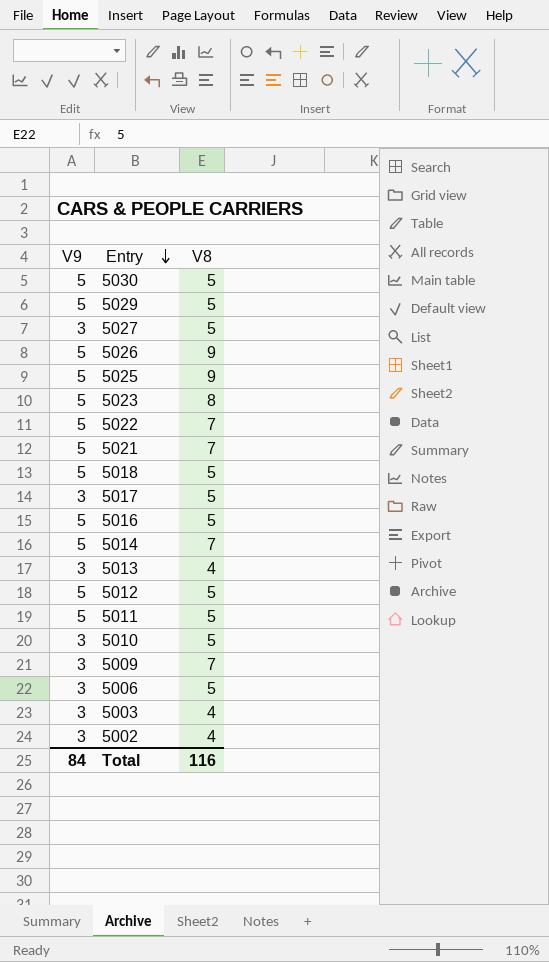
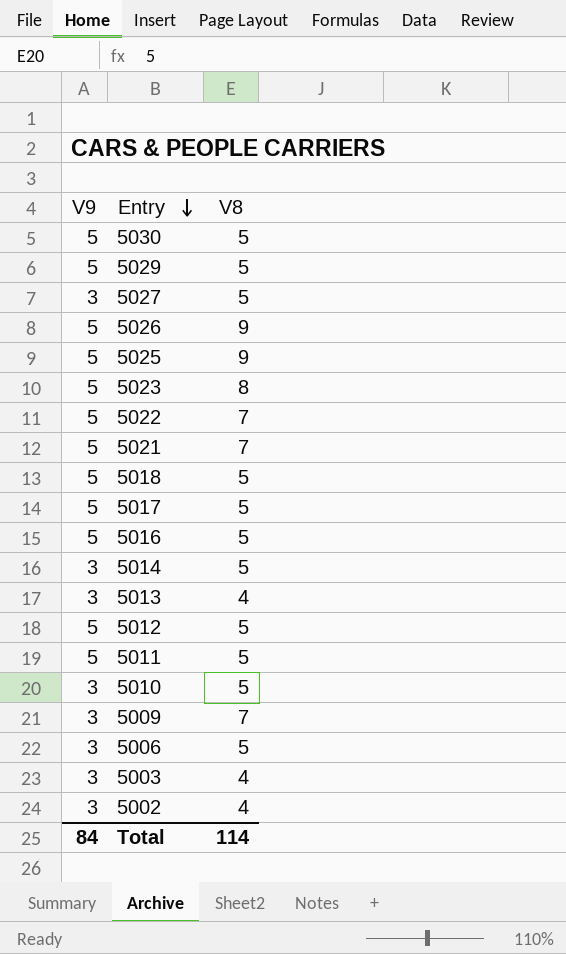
5017 | V9: 3 -> 5
5014 | V9: 5 -> 3
5014 | V8: 7 -> 5
Total | V8: 116 -> 114

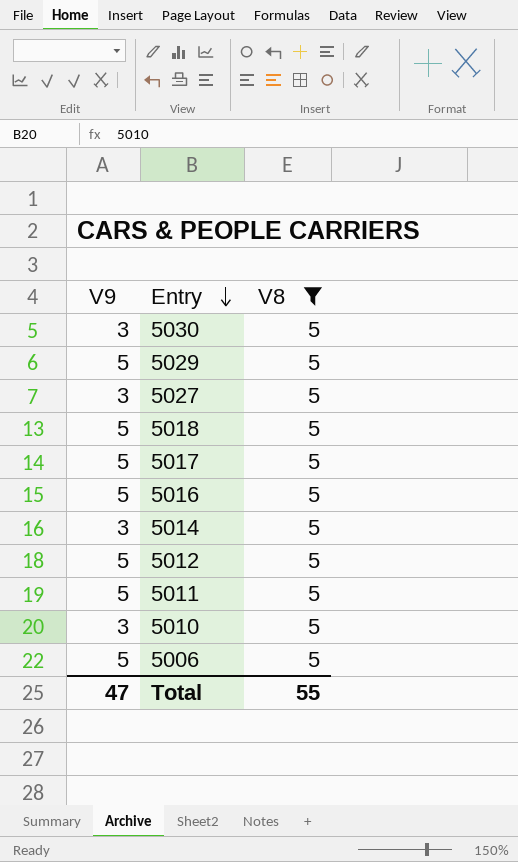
filter: none -> V8 = 5
5030 | V9: 5 -> 3
5006 | V9: 3 -> 5
Total | V9: 84 -> 47
Total | V8: 114 -> 55

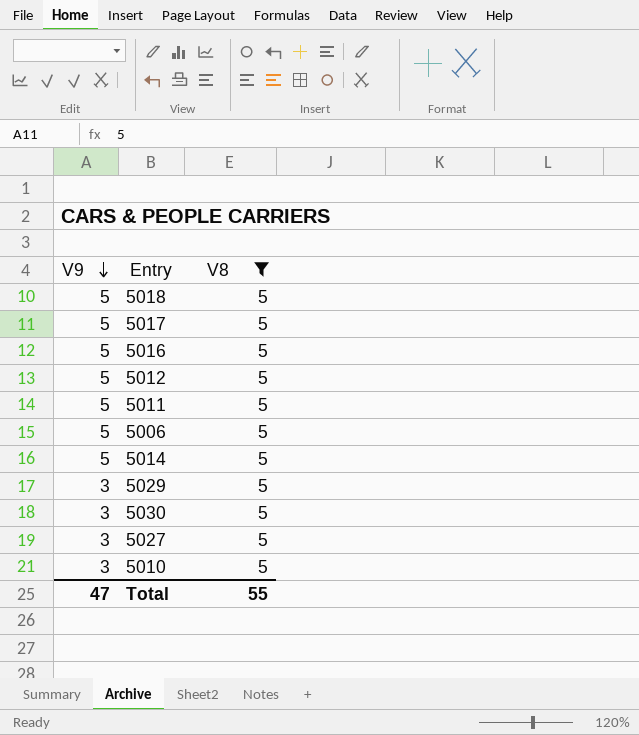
row order: Entry descending -> V9 descending
5014 | V9: 3 -> 5
5029 | V9: 5 -> 3

